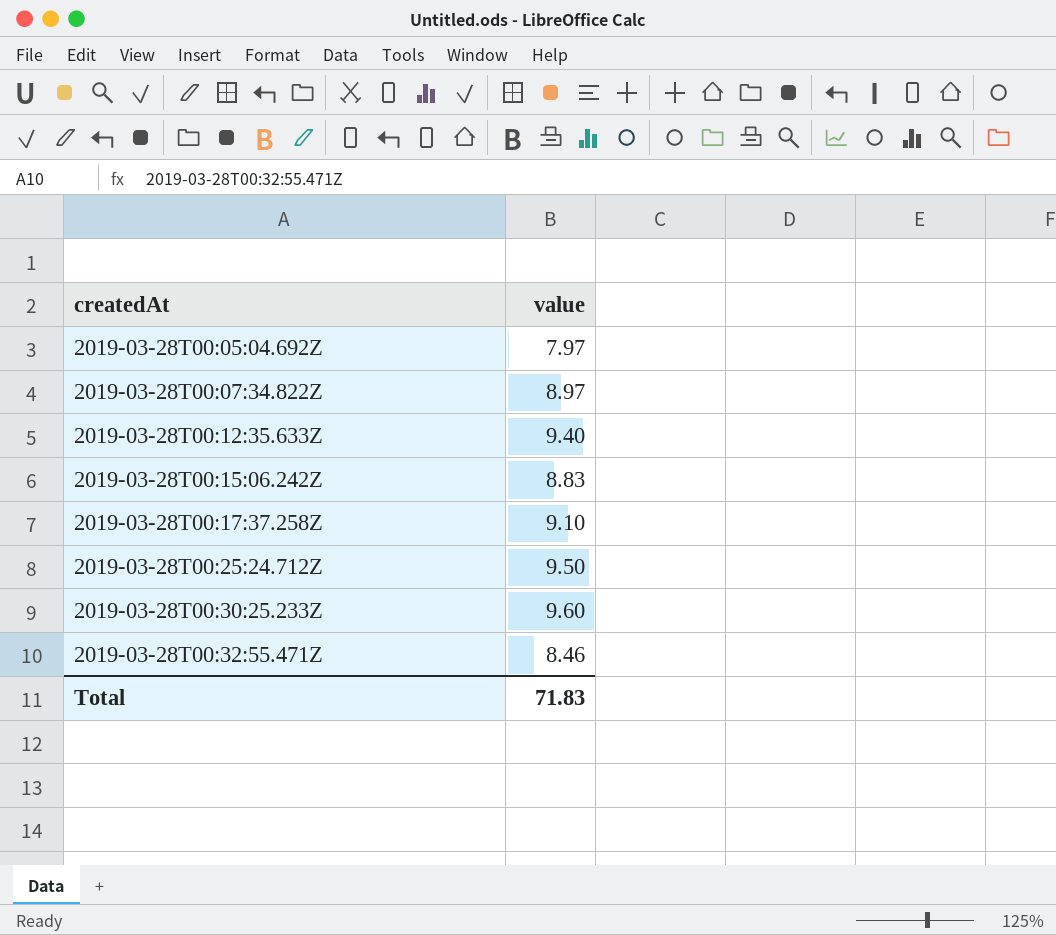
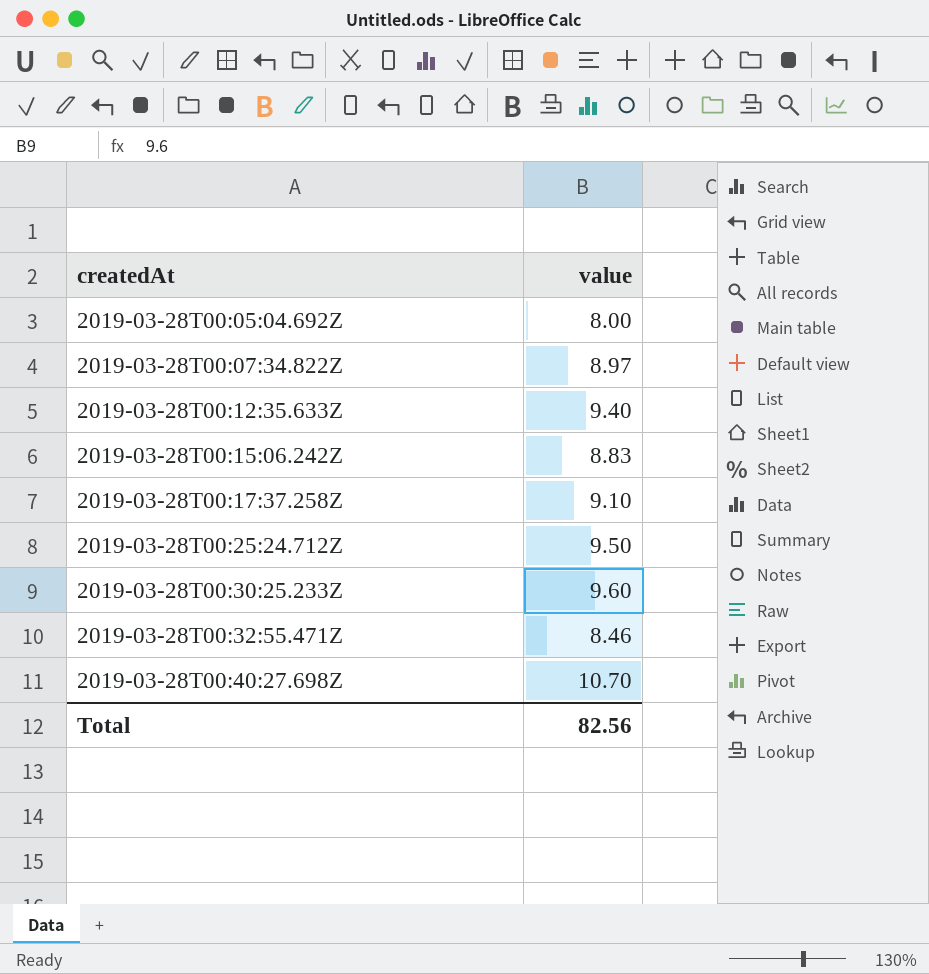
2019-03-28T00:05:04.692Z | value: 7.97 -> 8.00
row 2019-03-28T00:40:27.698Z: none -> 10.70
Total | value: 71.83 -> 82.56

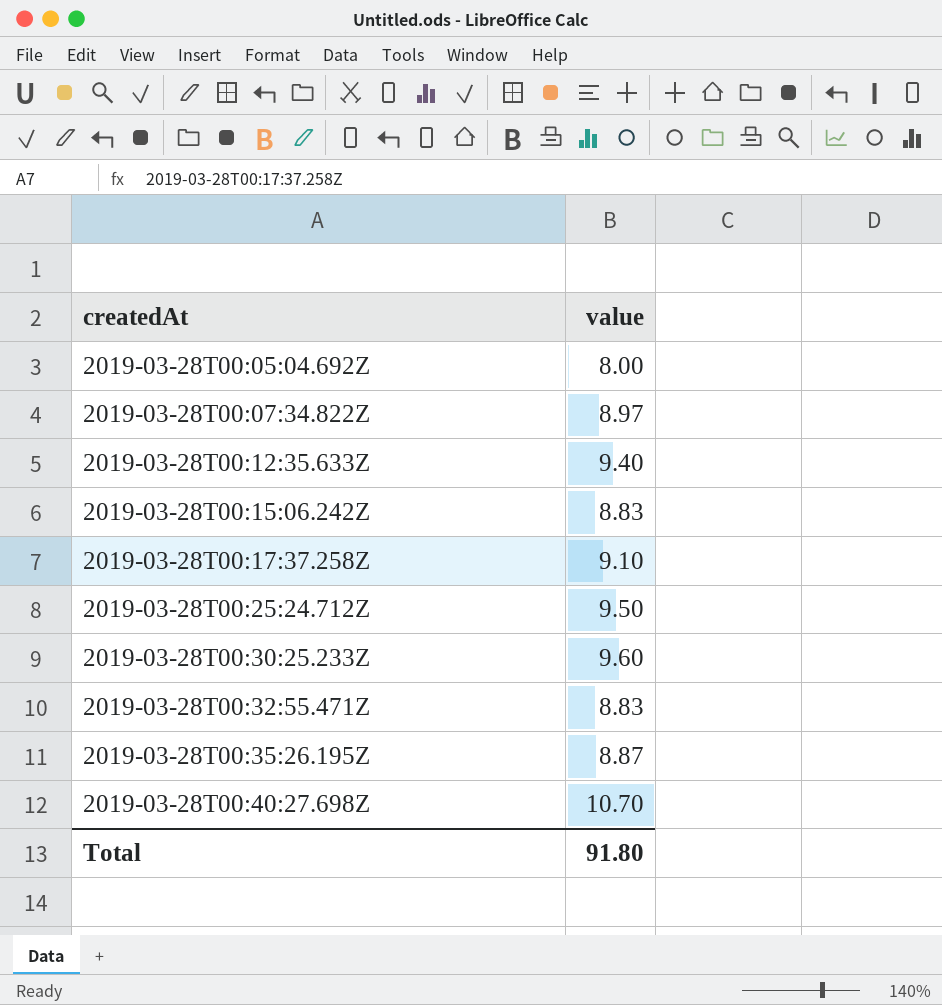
2019-03-28T00:32:55.471Z | value: 8.46 -> 8.83
row 2019-03-28T00:35:26.195Z: none -> 8.87
Total | value: 82.56 -> 91.80

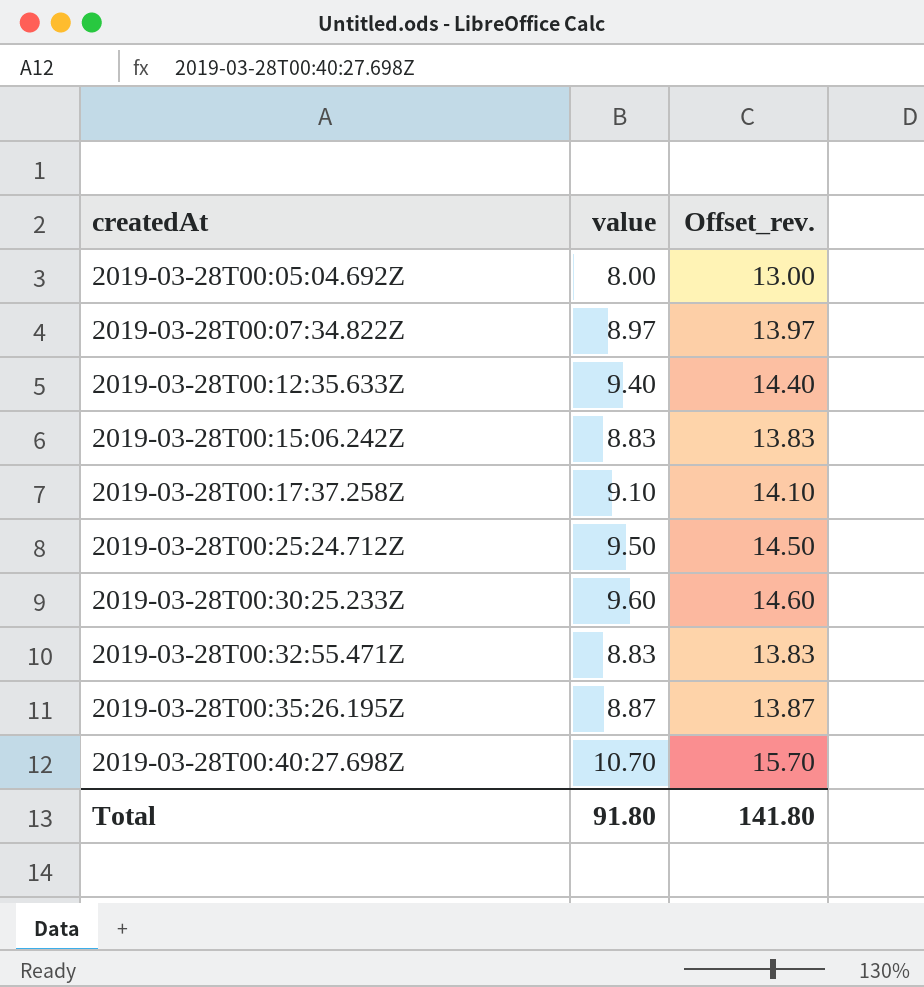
column Offset_rev. | formula: none -> [value] + 5

